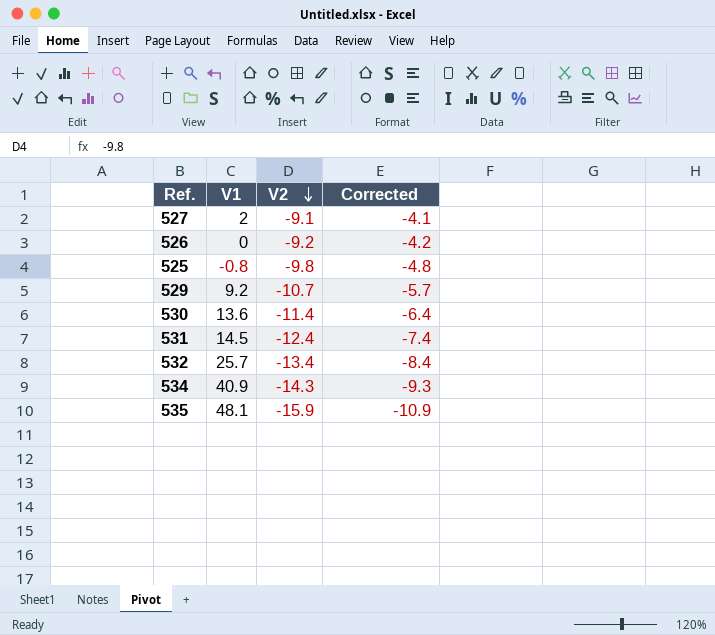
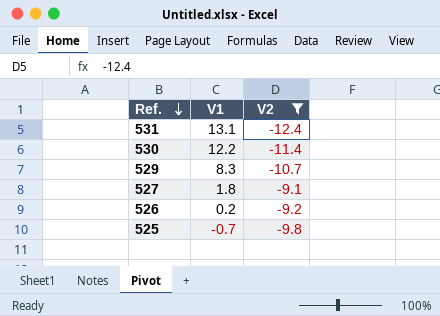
filter: none -> V2 >= -12.4
row order: V2 descending -> Ref. descending
column Corrected | formula: [V2] + 5 -> none
531 | V1: 14.5 -> 13.1
530 | V1: 13.6 -> 12.2
529 | V1: 9.2 -> 8.3
527 | V1: 2 -> 1.8
526 | V1: 0 -> 0.2
525 | V1: -0.8 -> -0.7

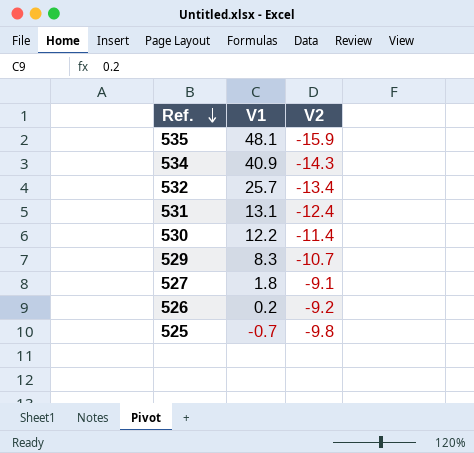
filter: V2 >= -12.4 -> none

